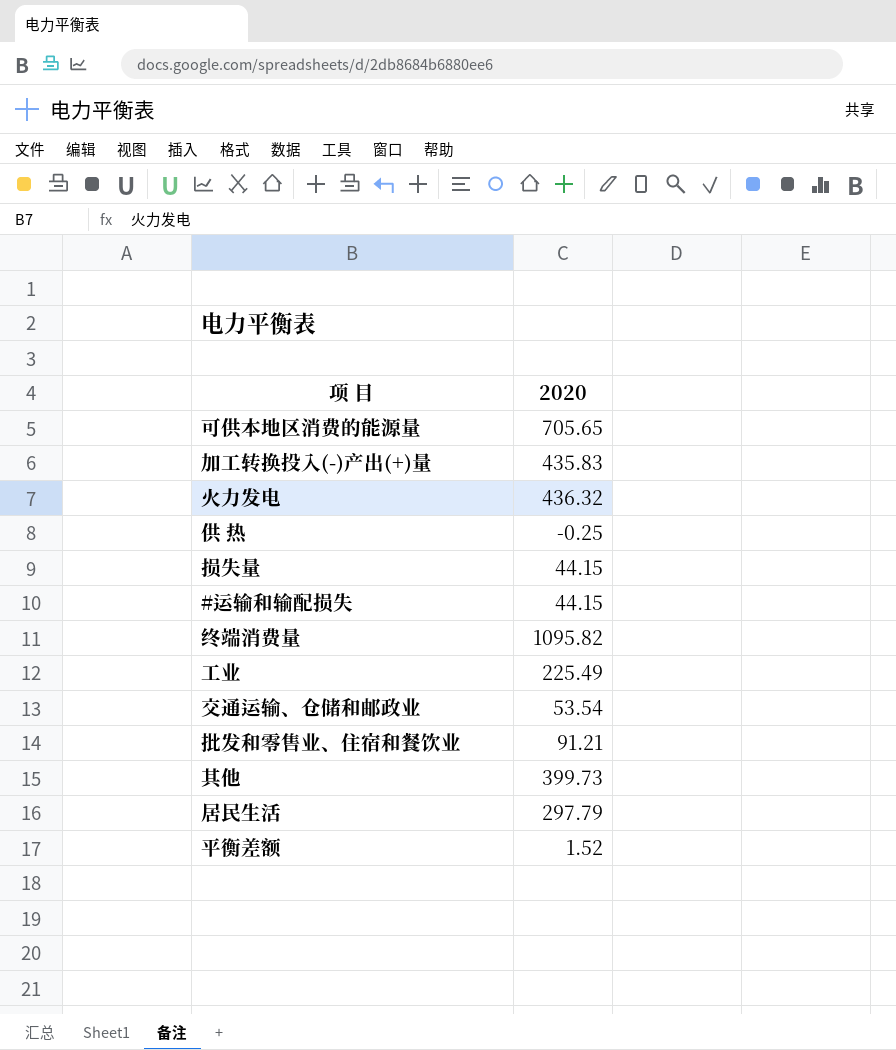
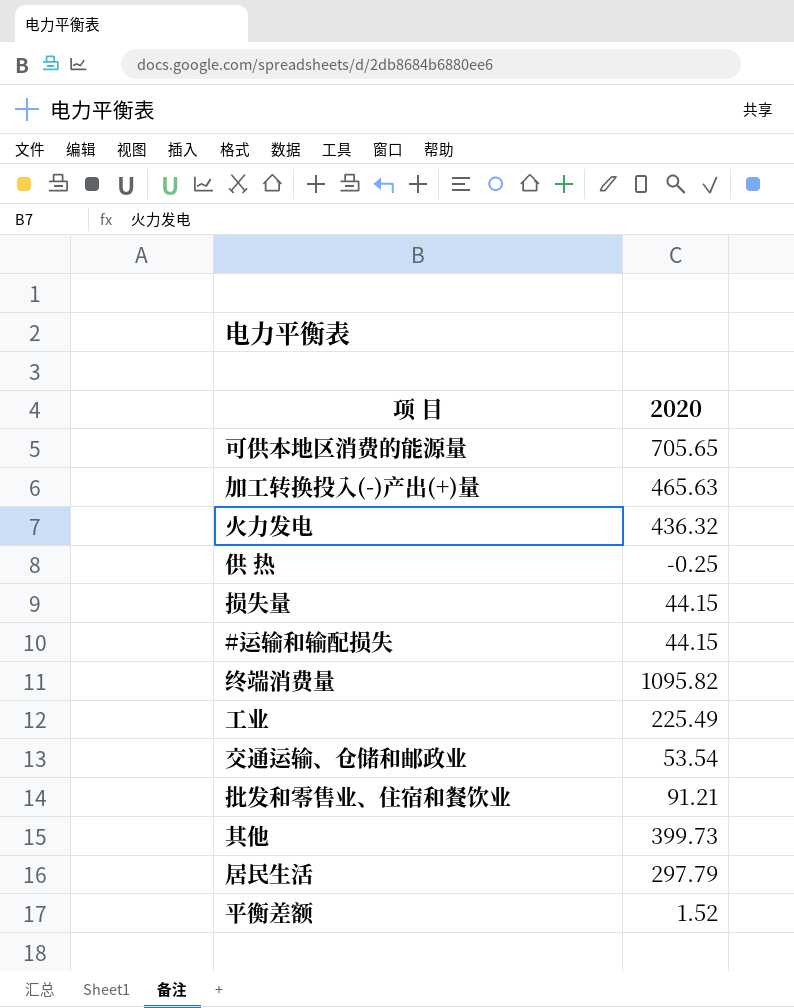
加工转换投入(-)产出(+)量 | 2020: 435.83 -> 465.63

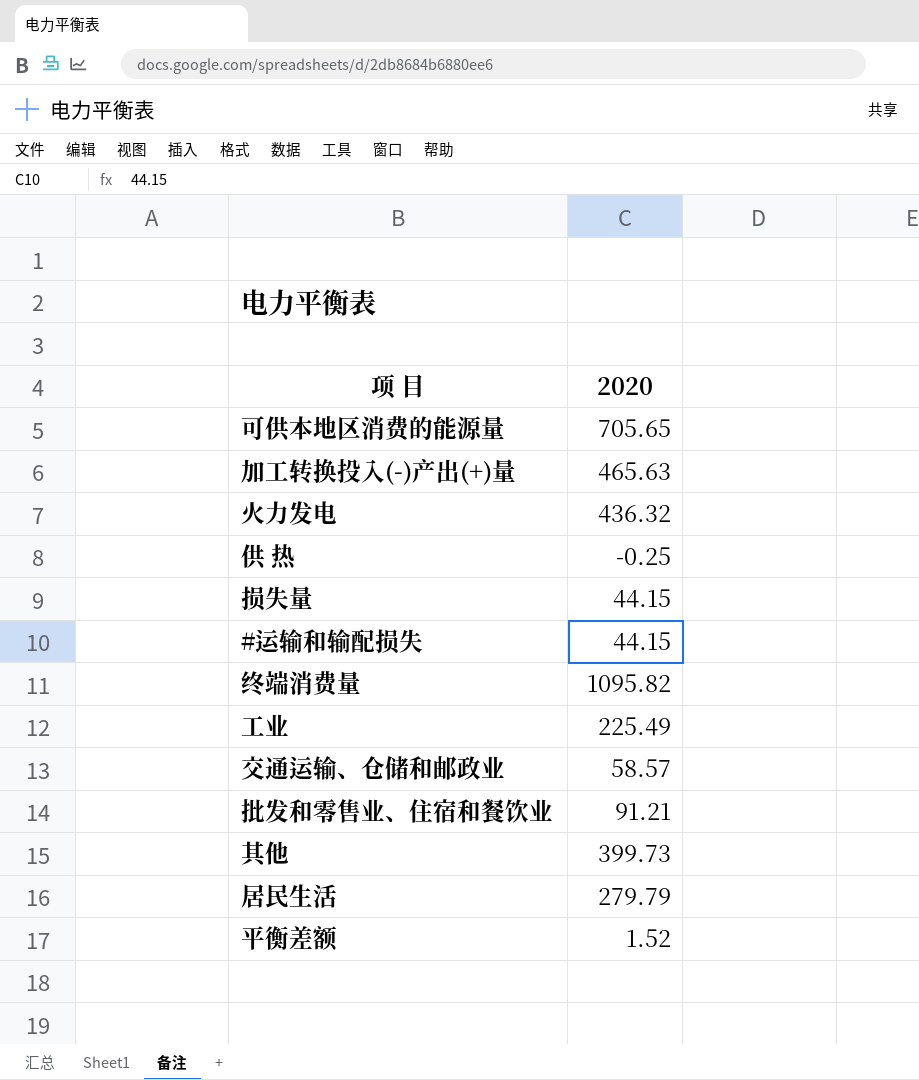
交通运输、仓储和邮政业 | 2020: 53.54 -> 58.57
居民生活 | 2020: 297.79 -> 279.79

